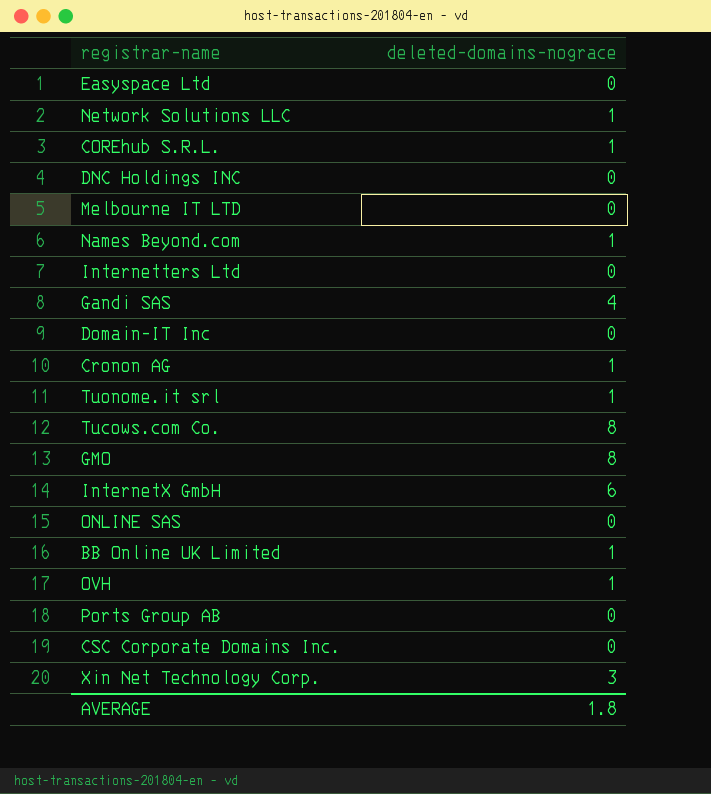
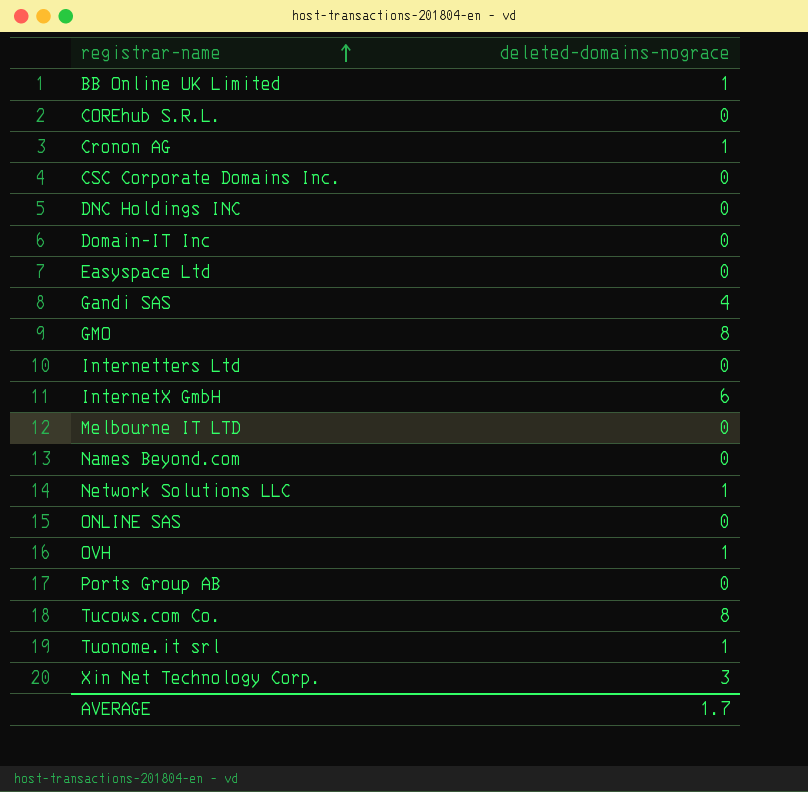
row order: none -> registrar-name ascending
COREhub S.R.L. | deleted-domains-nograce: 1 -> 0
Names Beyond.com | deleted-domains-nograce: 1 -> 0
AVERAGE | deleted-domains-nograce: 1.8 -> 1.7

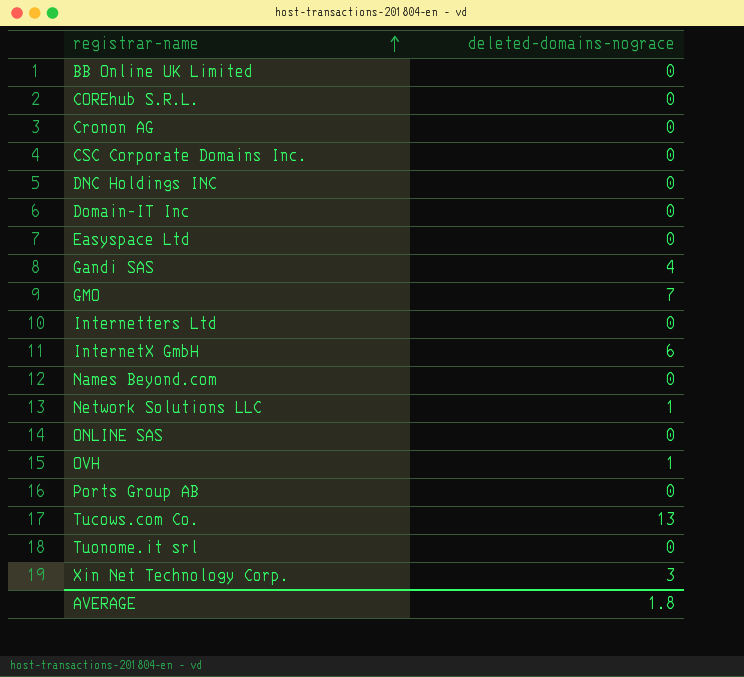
row Melbourne IT LTD: 0 -> none
BB Online UK Limited | deleted-domains-nograce: 1 -> 0
Cronon AG | deleted-domains-nograce: 1 -> 0
GMO | deleted-domains-nograce: 8 -> 7
Tucows.com Co. | deleted-domains-nograce: 8 -> 13
Tuonome.it srl | deleted-domains-nograce: 1 -> 0
AVERAGE | deleted-domains-nograce: 1.7 -> 1.8

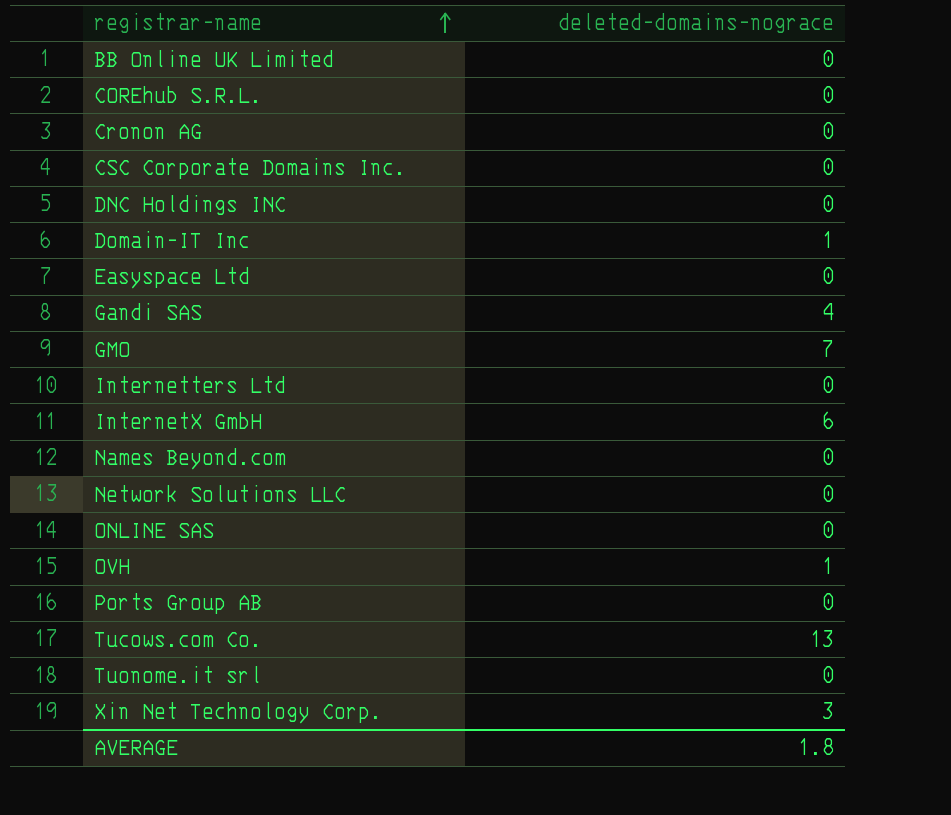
Domain-IT Inc | deleted-domains-nograce: 0 -> 1
Network Solutions LLC | deleted-domains-nograce: 1 -> 0

